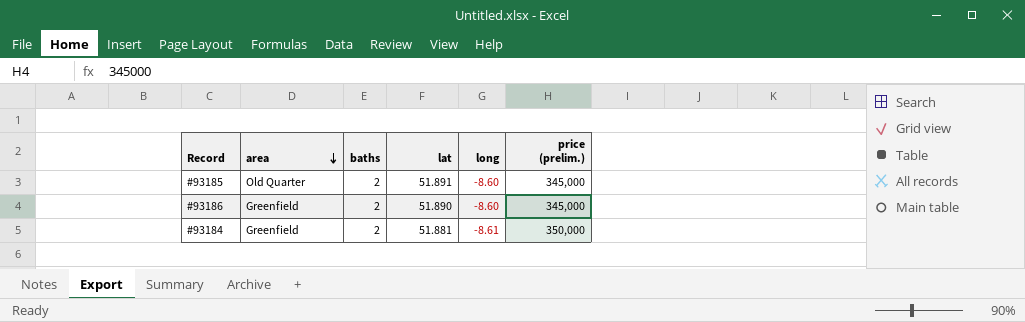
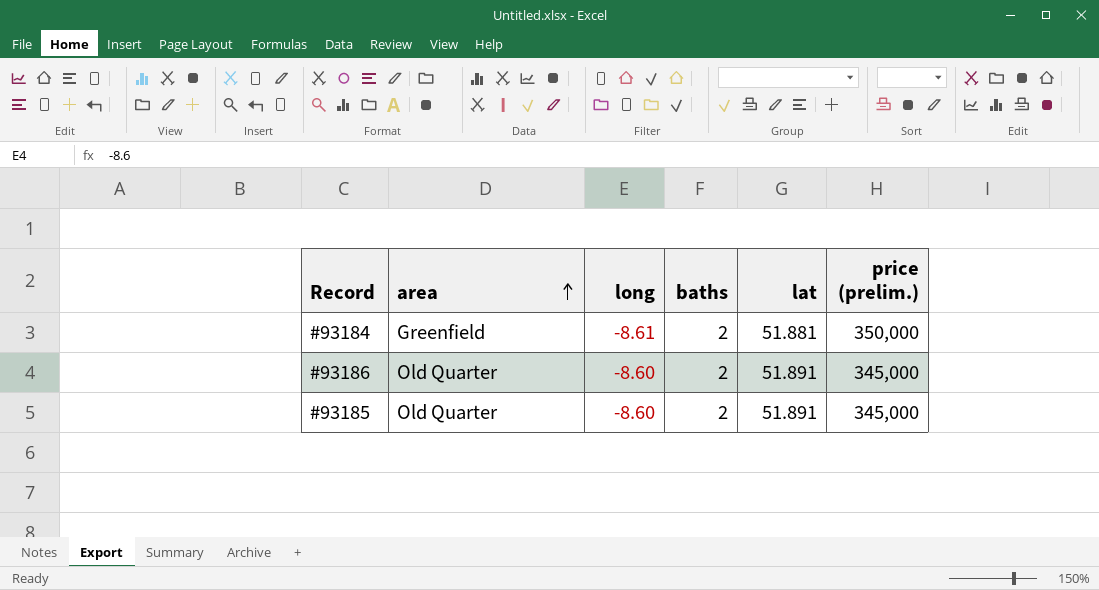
row order: area descending -> area ascending
column long | position: 5 -> 3
#93186 | area: Greenfield -> Old Quarter
#93186 | lat: 51.890 -> 51.891

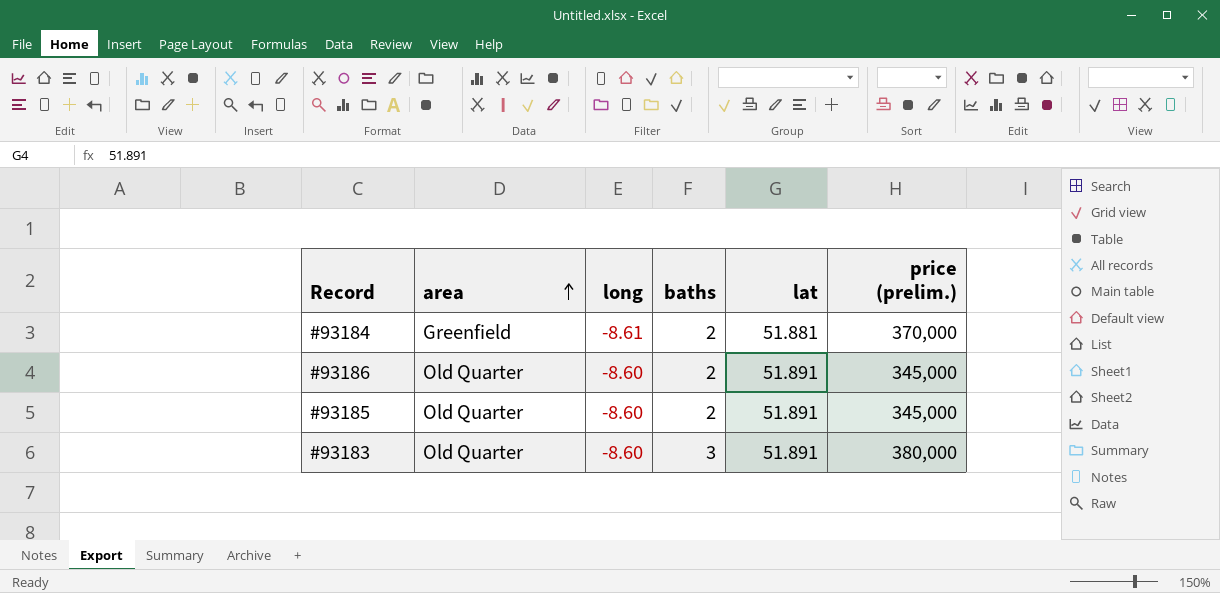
#93184 | price (prelim.): 350,000 -> 370,000
row #93183: none -> Old Quarter | -8.60 | 3 | 51.891 | 380,000

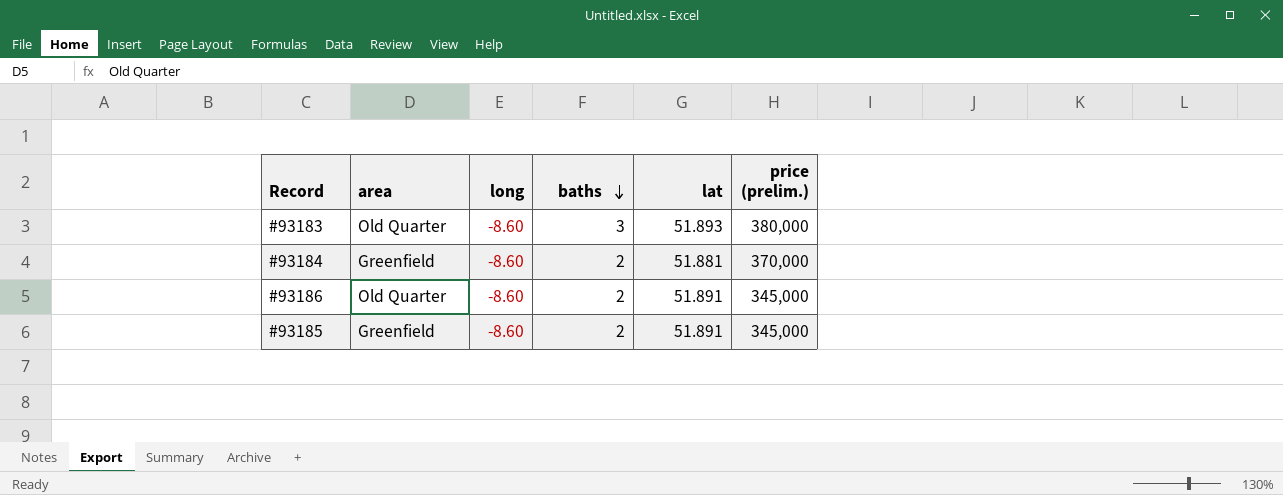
row order: area ascending -> baths descending
#93183 | lat: 51.891 -> 51.893
#93184 | long: -8.61 -> -8.60
#93185 | area: Old Quarter -> Greenfield

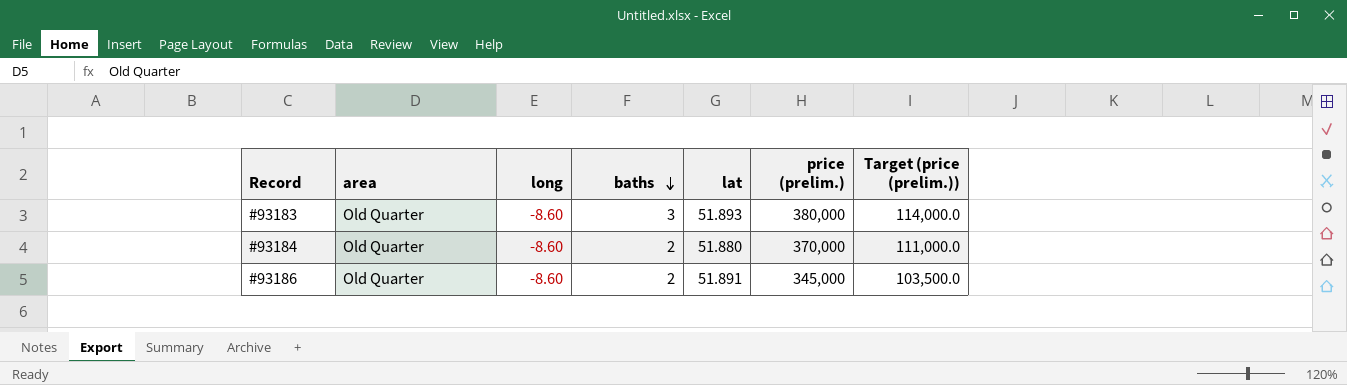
column Target (price (prelim.)) | formula: none -> [price (prelim.)] * 0.3
row #93185: Greenfield | -8.60 | 2 | 51.891 | 345,000 -> none
#93184 | area: Greenfield -> Old Quarter
#93184 | lat: 51.881 -> 51.880

